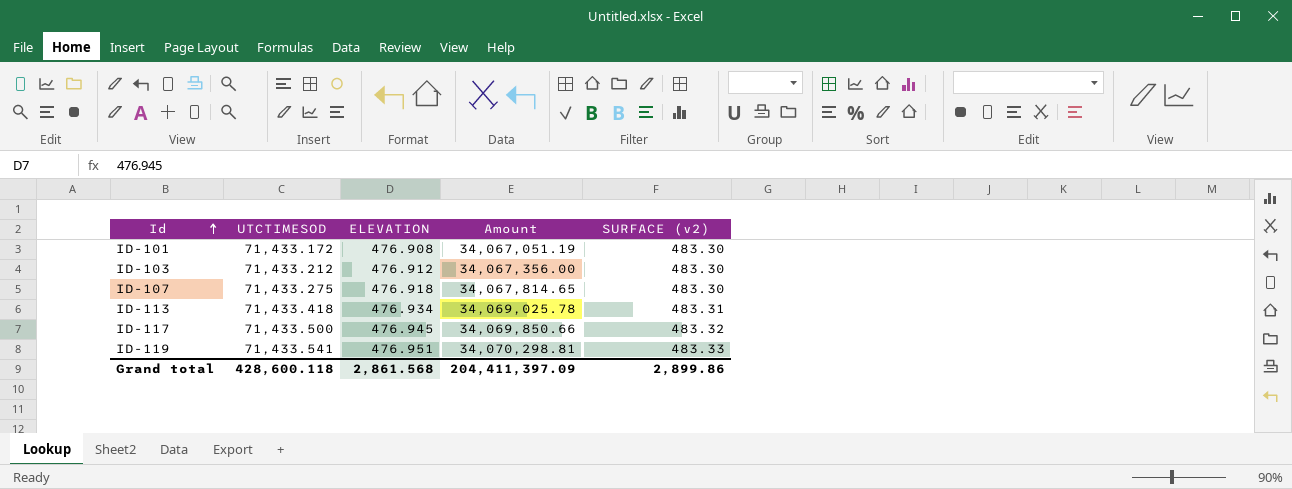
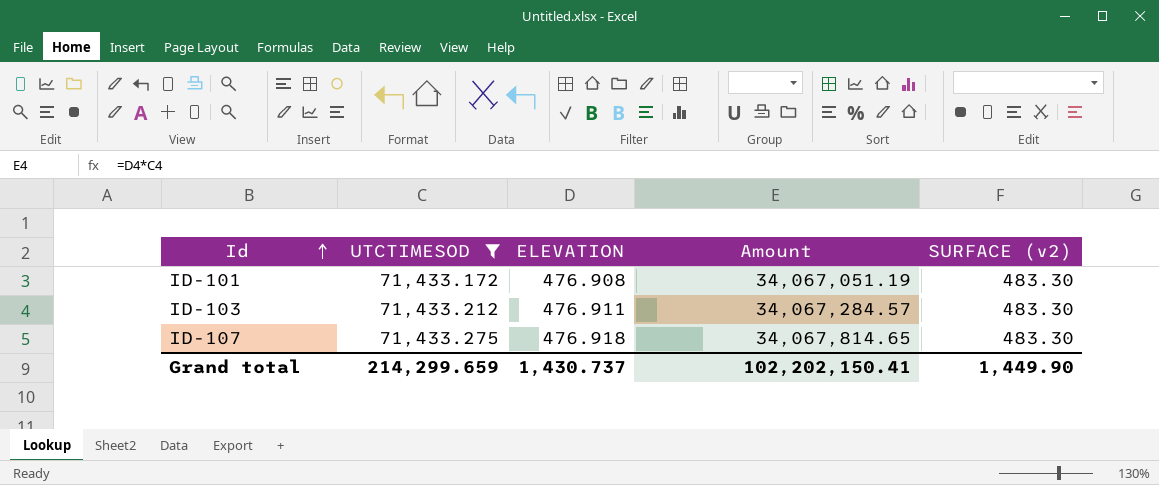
filter: none -> UTCTIMESOD <= 71,433.275
ID-103 | ELEVATION: 476.912 -> 476.911
ID-103 | Amount: 34,067,356.00 -> 34,067,284.57
Grand total | UTCTIMESOD: 428,600.118 -> 214,299.659
Grand total | ELEVATION: 2,861.568 -> 1,430.737
Grand total | Amount: 204,411,397.09 -> 102,202,150.41
Grand total | SURFACE (v2): 2,899.86 -> 1,449.90

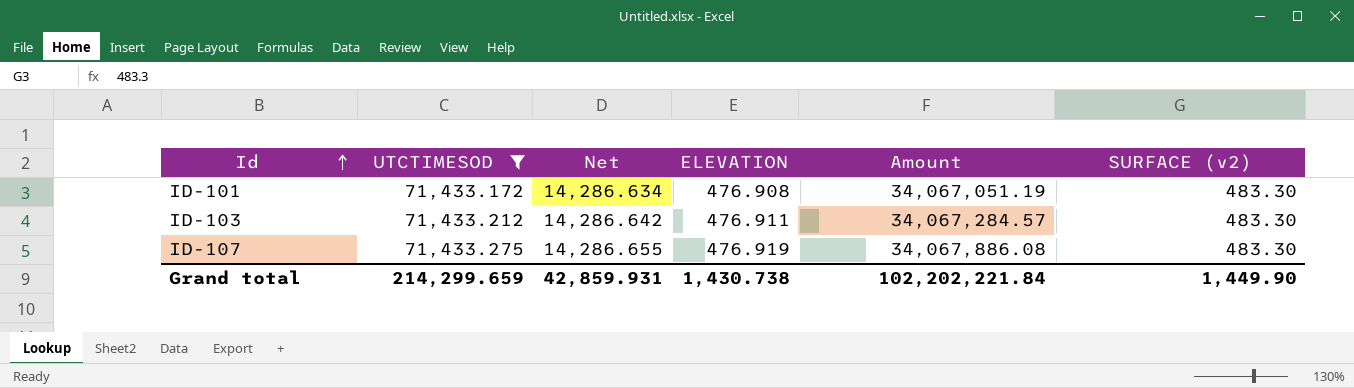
column Net | formula: none -> [UTCTIMESOD] * 0.2
ID-107 | ELEVATION: 476.918 -> 476.919
ID-107 | Amount: 34,067,814.65 -> 34,067,886.08
Grand total | ELEVATION: 1,430.737 -> 1,430.738
Grand total | Amount: 102,202,150.41 -> 102,202,221.84

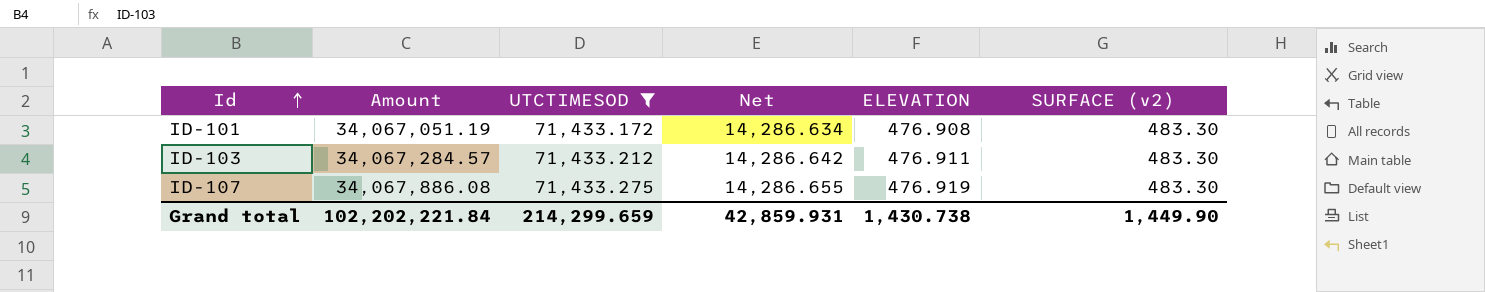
column Amount | position: 5 -> 2

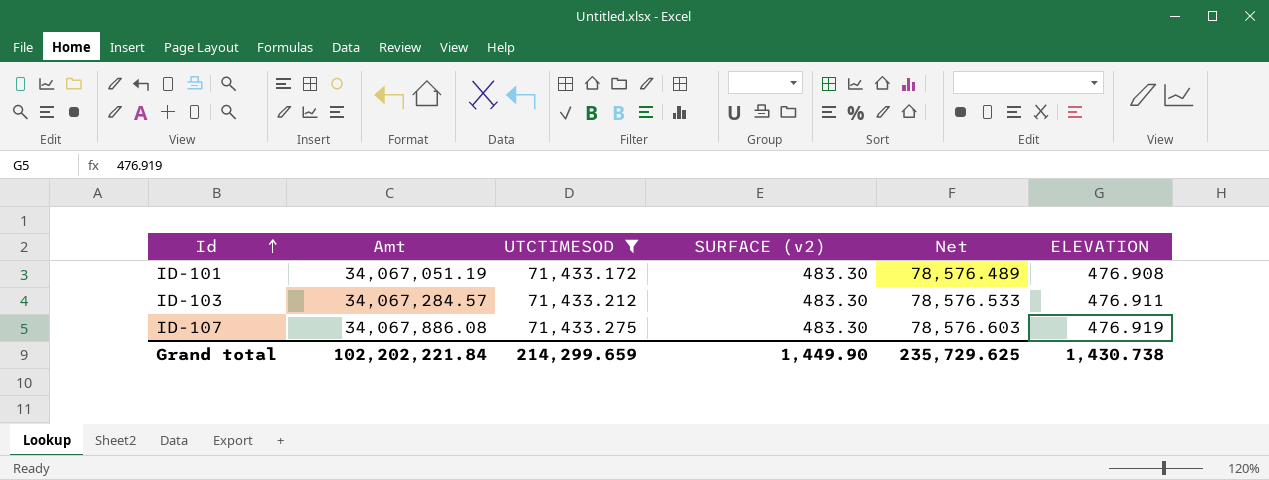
column name: Amount -> Amt
column SURFACE (v2) | position: 6 -> 4
column Net | formula: [UTCTIMESOD] * 0.2 -> [UTCTIMESOD] * 1.1
Grand total | Net: 42,859.931 -> 235,729.625

